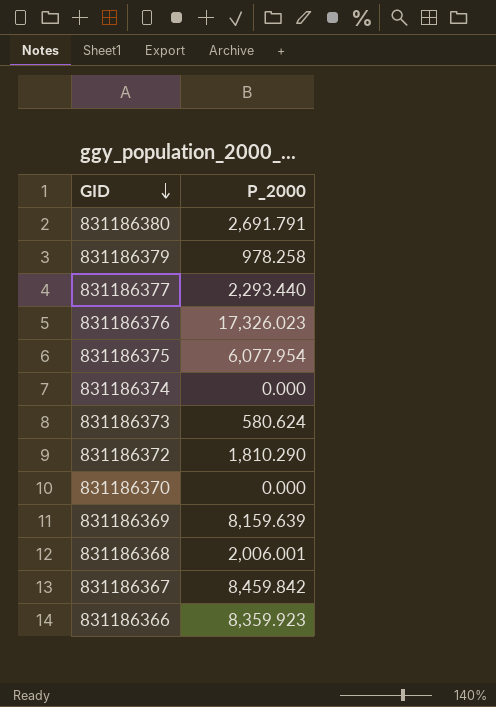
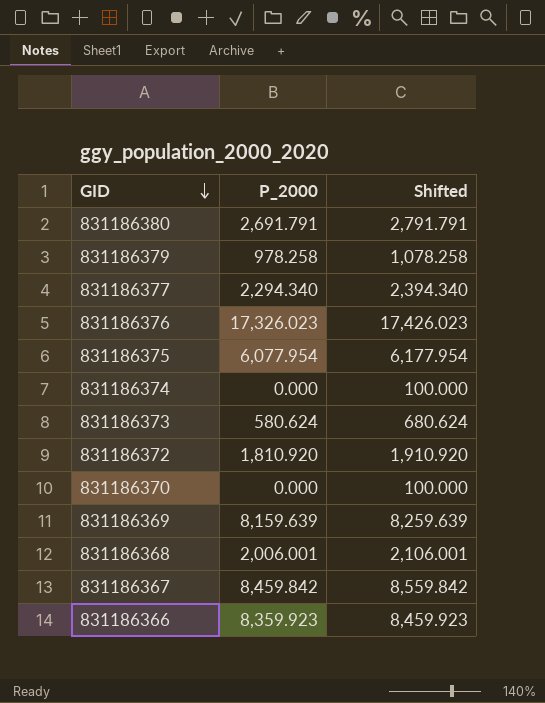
column Shifted | formula: none -> [P_2000] + 100
831186377 | P_2000: 2,293.440 -> 2,294.340
831186372 | P_2000: 1,810.290 -> 1,810.920

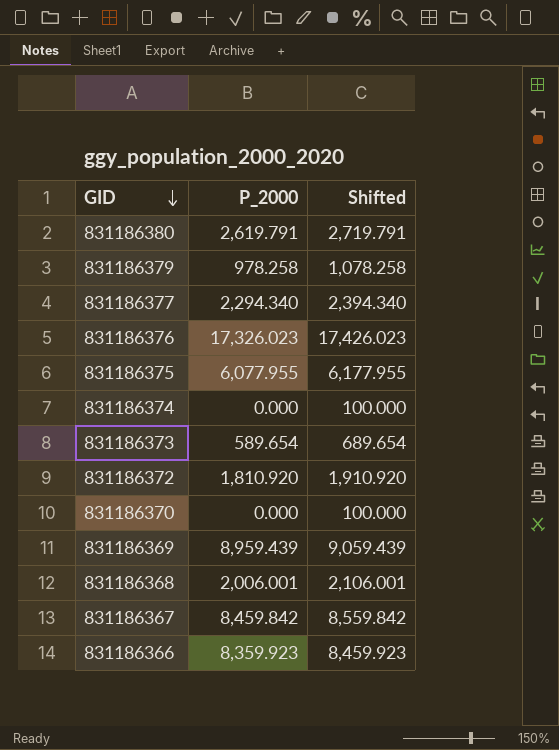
831186380 | P_2000: 2,691.791 -> 2,619.791
831186380 | Shifted: 2,791.791 -> 2,719.791
831186375 | P_2000: 6,077.954 -> 6,077.955
831186375 | Shifted: 6,177.954 -> 6,177.955
831186373 | P_2000: 580.624 -> 589.654
831186373 | Shifted: 680.624 -> 689.654
831186369 | P_2000: 8,159.639 -> 8,959.439
831186369 | Shifted: 8,259.639 -> 9,059.439

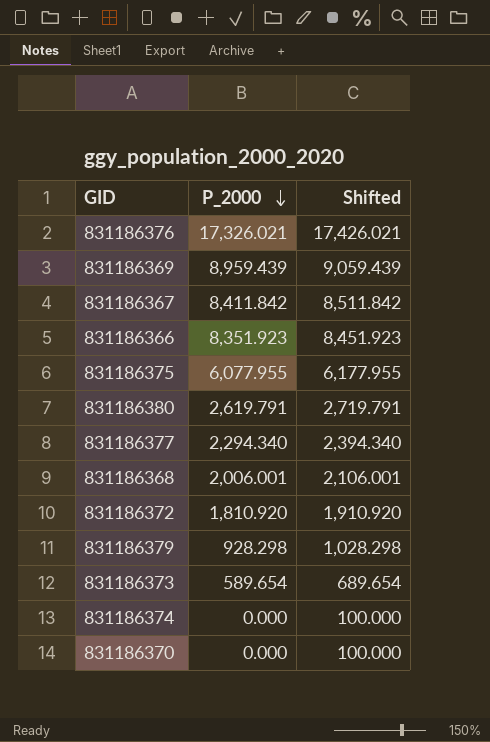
row order: GID descending -> P_2000 descending
831186376 | P_2000: 17,326.023 -> 17,326.021
831186376 | Shifted: 17,426.023 -> 17,426.021
831186367 | P_2000: 8,459.842 -> 8,411.842
831186367 | Shifted: 8,559.842 -> 8,511.842
831186366 | P_2000: 8,359.923 -> 8,351.923
831186366 | Shifted: 8,459.923 -> 8,451.923
831186379 | P_2000: 978.258 -> 928.298
831186379 | Shifted: 1,078.258 -> 1,028.298

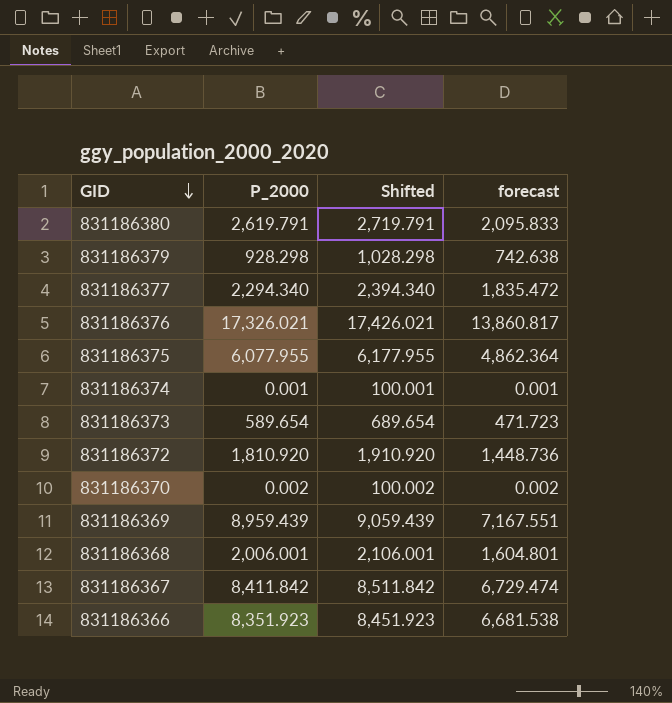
row order: P_2000 descending -> GID descending
column forecast | formula: none -> [P_2000] * 0.8
831186374 | P_2000: 0.000 -> 0.001
831186374 | Shifted: 100.000 -> 100.001
831186370 | P_2000: 0.000 -> 0.002
831186370 | Shifted: 100.000 -> 100.002

